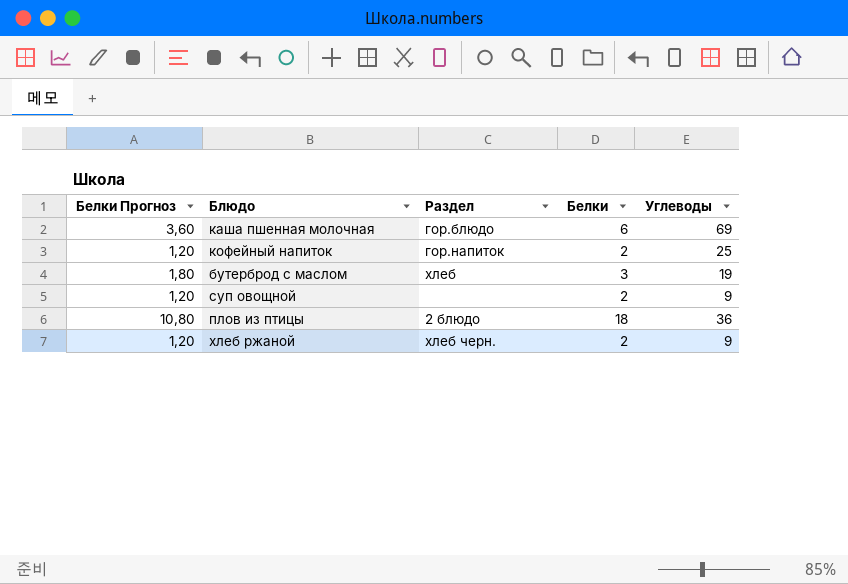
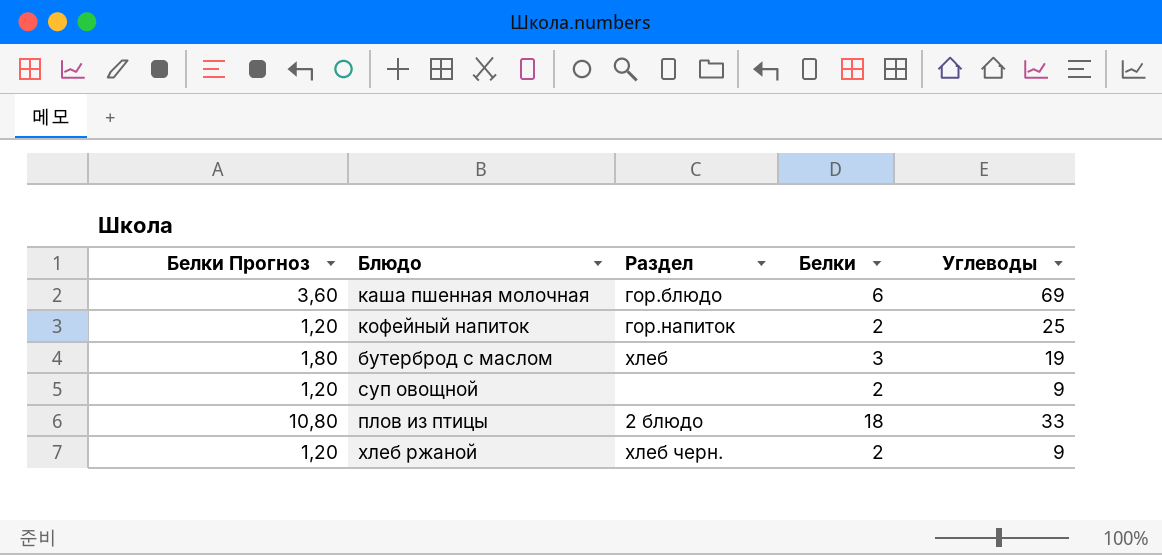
плов из птицы | Углеводы: 36 -> 33

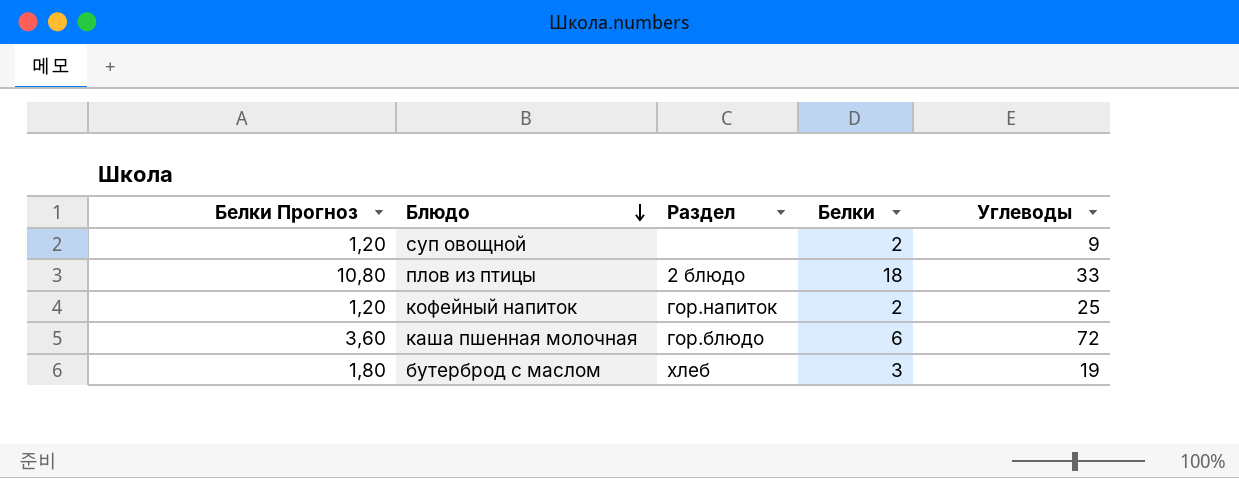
row order: none -> Блюдо descending
row хлеб ржаной: 1,20 | хлеб черн. | 2 | 9 -> none
каша пшенная молочная | Углеводы: 69 -> 72

